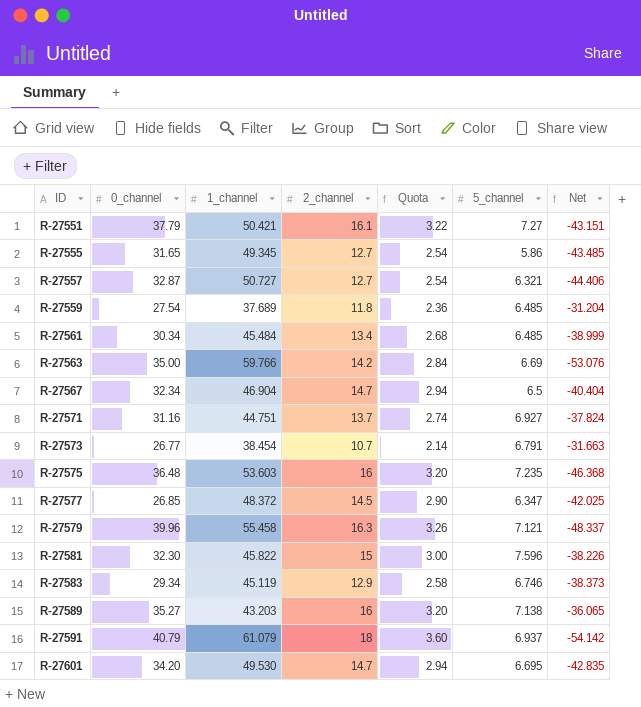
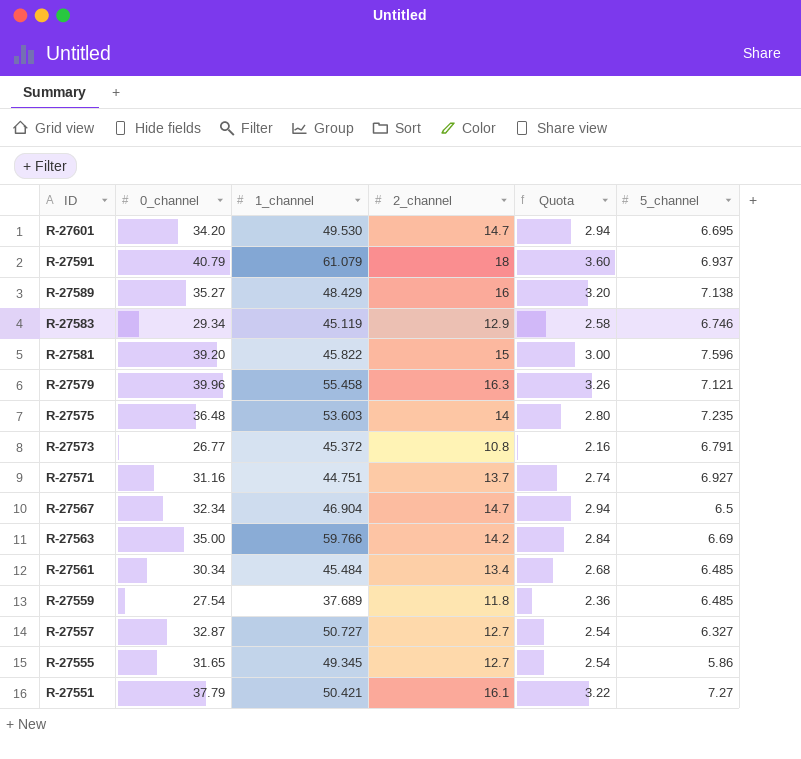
row order: ID ascending -> ID descending
column Net | formula: [5_channel] - [1_channel] -> none
row R-27577: 26.85 | 48.372 | 14.5 | 2.90 | 6.347 | -42.025 -> none
R-27589 | 1_channel: 43.203 -> 48.429
R-27581 | 0_channel: 32.30 -> 39.20
R-27575 | 2_channel: 16 -> 14
R-27575 | Quota: 3.20 -> 2.80
R-27573 | 1_channel: 38.454 -> 45.372
R-27573 | 2_channel: 10.7 -> 10.8
R-27573 | Quota: 2.14 -> 2.16
R-27557 | 5_channel: 6.321 -> 6.327

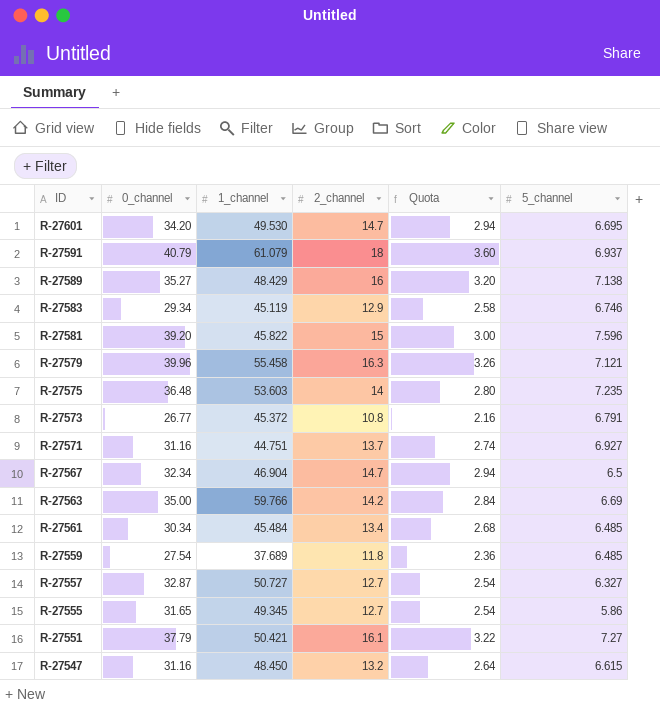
row R-27547: none -> 31.16 | 48.450 | 13.2 | 2.64 | 6.615

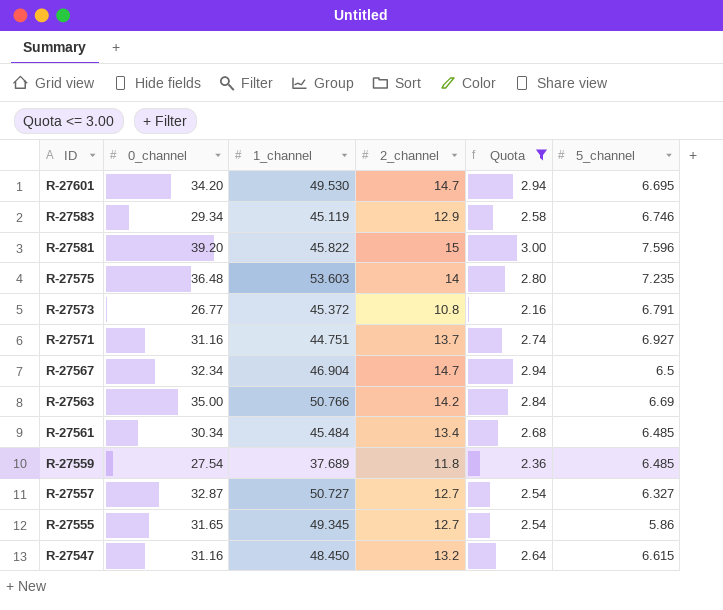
filter: none -> Quota <= 3.00
R-27563 | 1_channel: 59.766 -> 50.766

